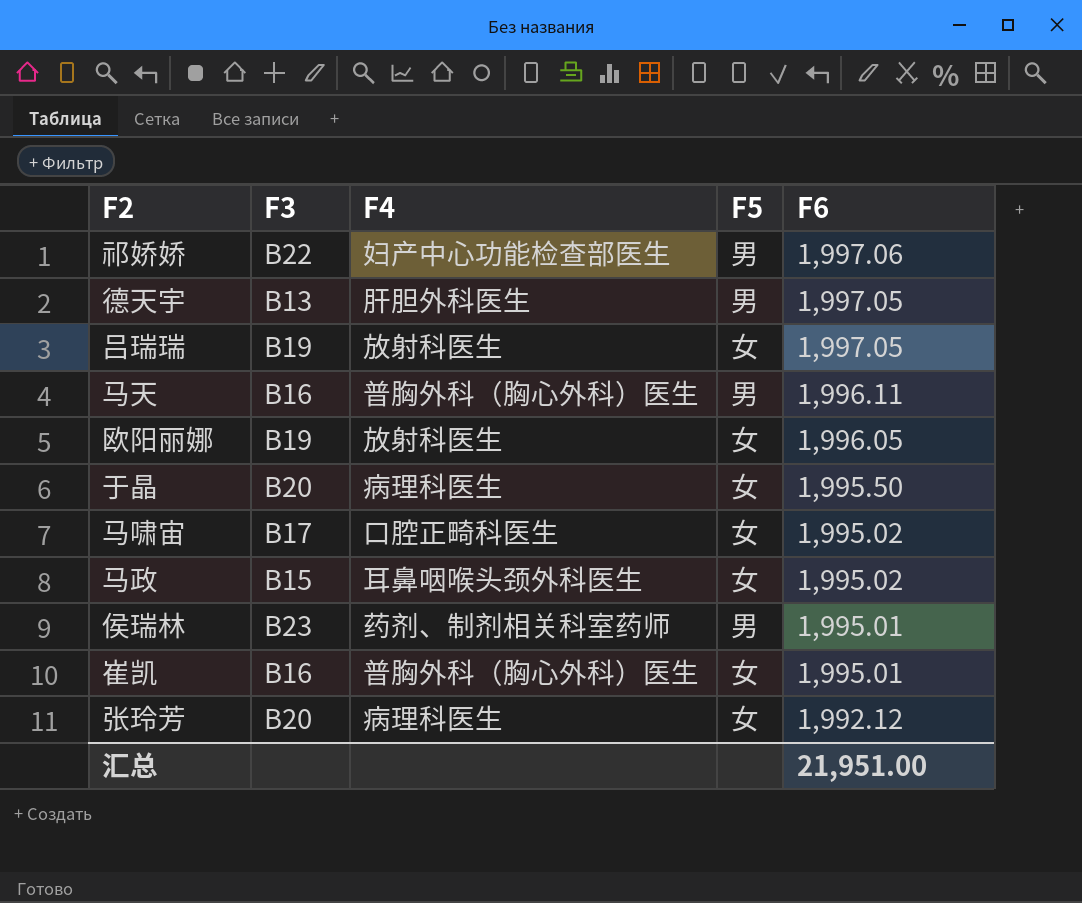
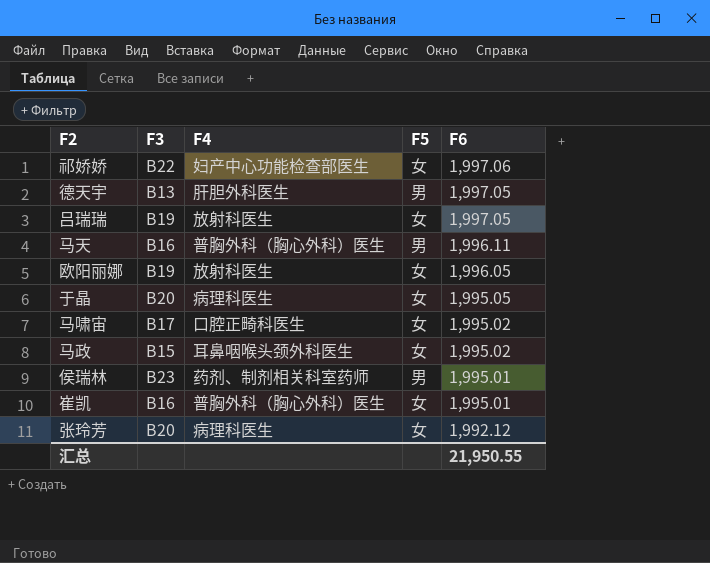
祁娇娇 | F5: 男 -> 女
于晶 | F6: 1,995.50 -> 1,995.05
汇总 | F6: 21,951.00 -> 21,950.55

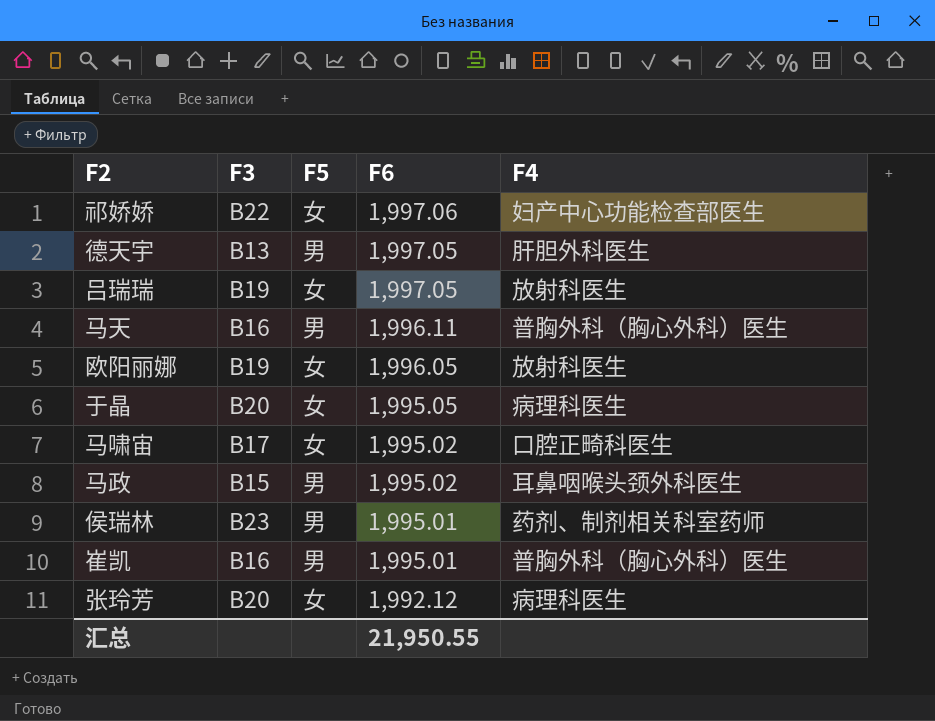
column F4 | position: 3 -> 5
马政 | F5: 女 -> 男
崔凯 | F5: 女 -> 男

